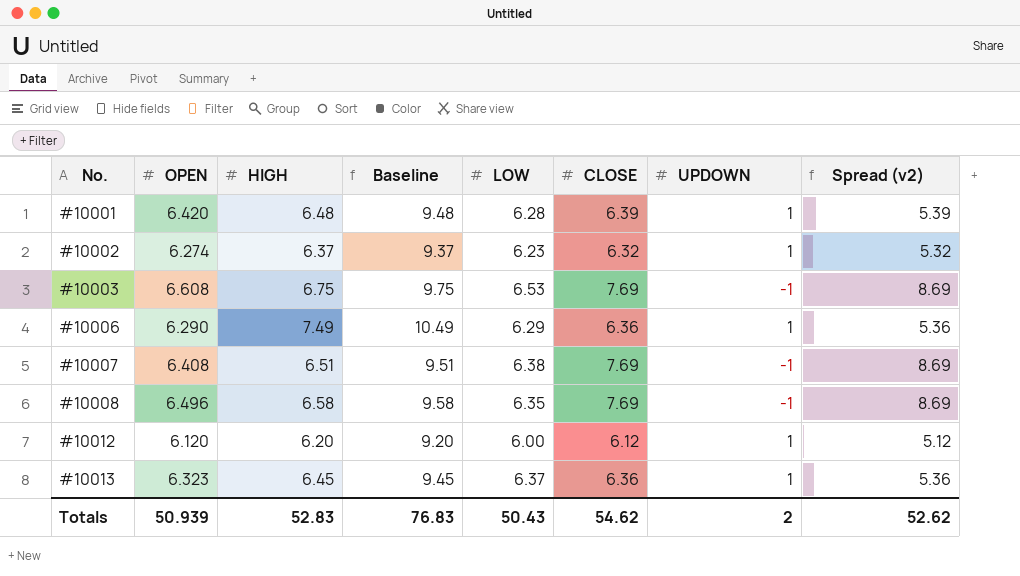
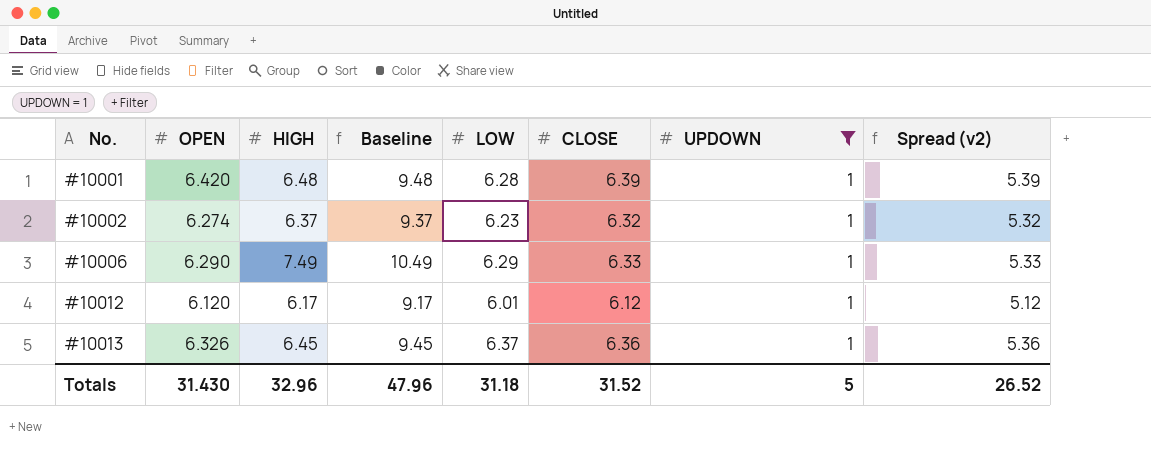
filter: none -> UPDOWN = 1
#10006 | CLOSE: 6.36 -> 6.33
#10006 | Spread (v2): 5.36 -> 5.33
#10012 | HIGH: 6.20 -> 6.17
#10012 | Baseline: 9.20 -> 9.17
#10012 | LOW: 6.00 -> 6.01
#10013 | OPEN: 6.323 -> 6.326
Totals | OPEN: 50.939 -> 31.430
Totals | HIGH: 52.83 -> 32.96
Totals | Baseline: 76.83 -> 47.96
Totals | LOW: 50.43 -> 31.18
Totals | CLOSE: 54.62 -> 31.52
Totals | UPDOWN: 2 -> 5
Totals | Spread (v2): 52.62 -> 26.52

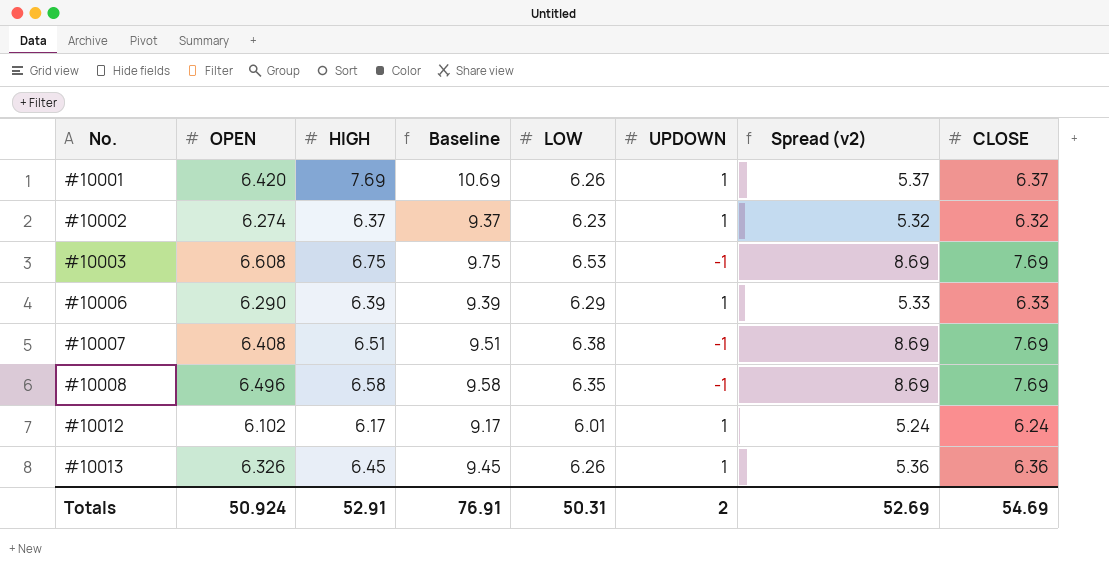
filter: UPDOWN = 1 -> none
column CLOSE | position: 6 -> 8
#10001 | HIGH: 6.48 -> 7.69
#10001 | Baseline: 9.48 -> 10.69
#10001 | LOW: 6.28 -> 6.26
#10001 | Spread (v2): 5.39 -> 5.37
#10001 | CLOSE: 6.39 -> 6.37
#10006 | HIGH: 7.49 -> 6.39
#10006 | Baseline: 10.49 -> 9.39
#10012 | OPEN: 6.120 -> 6.102
#10012 | Spread (v2): 5.12 -> 5.24
#10012 | CLOSE: 6.12 -> 6.24
#10013 | LOW: 6.37 -> 6.26
Totals | OPEN: 31.430 -> 50.924
Totals | HIGH: 32.96 -> 52.91
Totals | Baseline: 47.96 -> 76.91
Totals | LOW: 31.18 -> 50.31
Totals | UPDOWN: 5 -> 2
Totals | Spread (v2): 26.52 -> 52.69
Totals | CLOSE: 31.52 -> 54.69

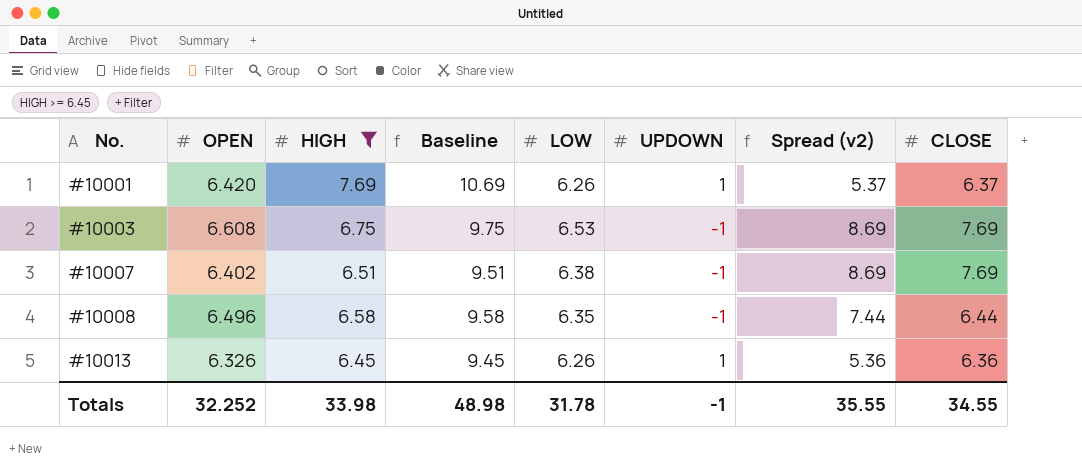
filter: none -> HIGH >= 6.45
#10007 | OPEN: 6.408 -> 6.402
#10008 | Spread (v2): 8.69 -> 7.44
#10008 | CLOSE: 7.69 -> 6.44
Totals | OPEN: 50.924 -> 32.252
Totals | HIGH: 52.91 -> 33.98
Totals | Baseline: 76.91 -> 48.98
Totals | LOW: 50.31 -> 31.78
Totals | UPDOWN: 2 -> -1
Totals | Spread (v2): 52.69 -> 35.55
Totals | CLOSE: 54.69 -> 34.55

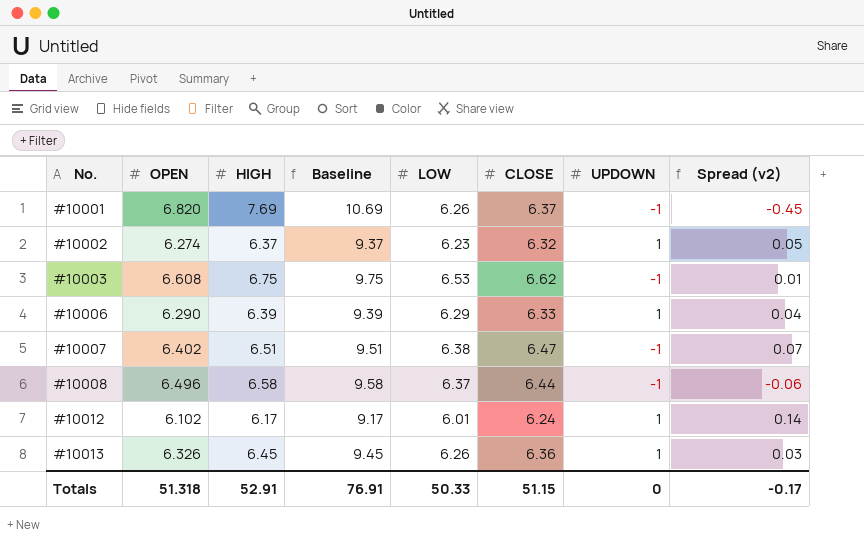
filter: HIGH >= 6.45 -> none
column CLOSE | position: 8 -> 6
column Spread (v2) | formula: [CLOSE] - [UPDOWN] -> [CLOSE] - [OPEN]
#10001 | OPEN: 6.420 -> 6.820
#10001 | UPDOWN: 1 -> -1
#10003 | CLOSE: 7.69 -> 6.62
#10007 | CLOSE: 7.69 -> 6.47
#10008 | LOW: 6.35 -> 6.37
Totals | OPEN: 32.252 -> 51.318
Totals | HIGH: 33.98 -> 52.91
Totals | Baseline: 48.98 -> 76.91
Totals | LOW: 31.78 -> 50.33
Totals | CLOSE: 34.55 -> 51.15
Totals | UPDOWN: -1 -> 0
Totals | Spread (v2): 35.55 -> -0.17

